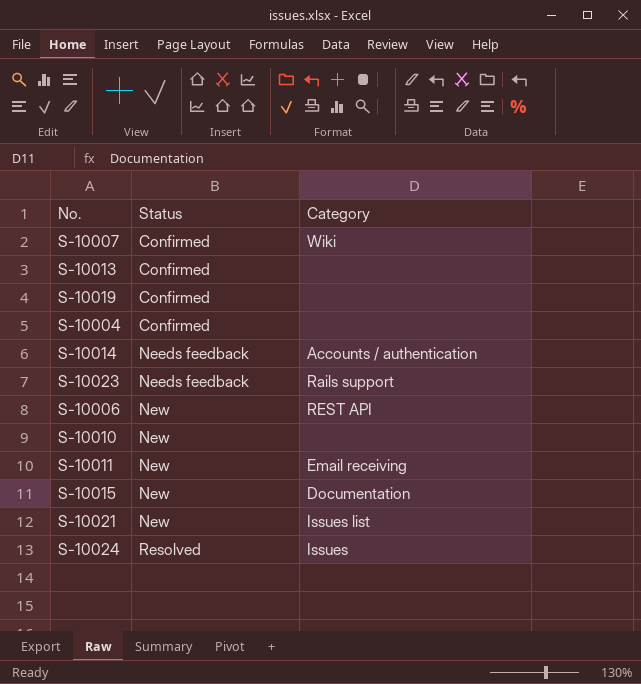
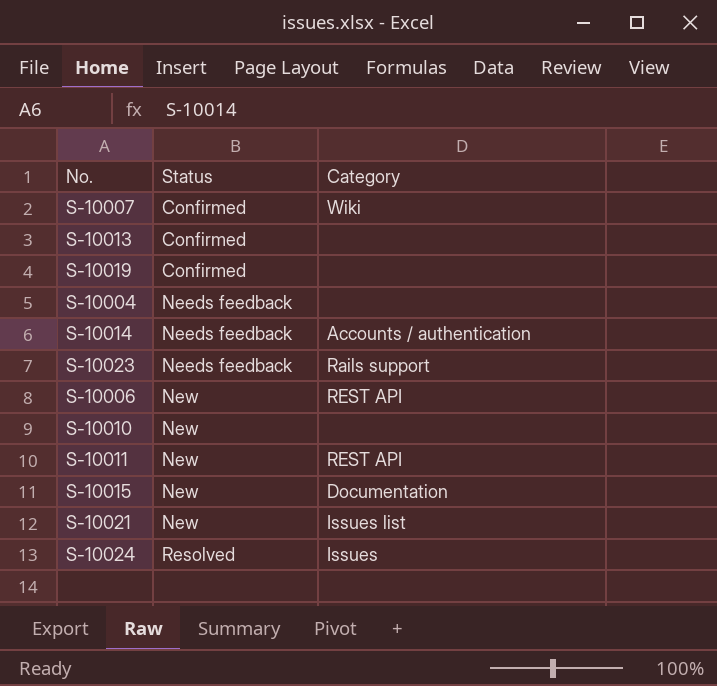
S-10004 | Status: Confirmed -> Needs feedback
S-10011 | Category: Email receiving -> REST API

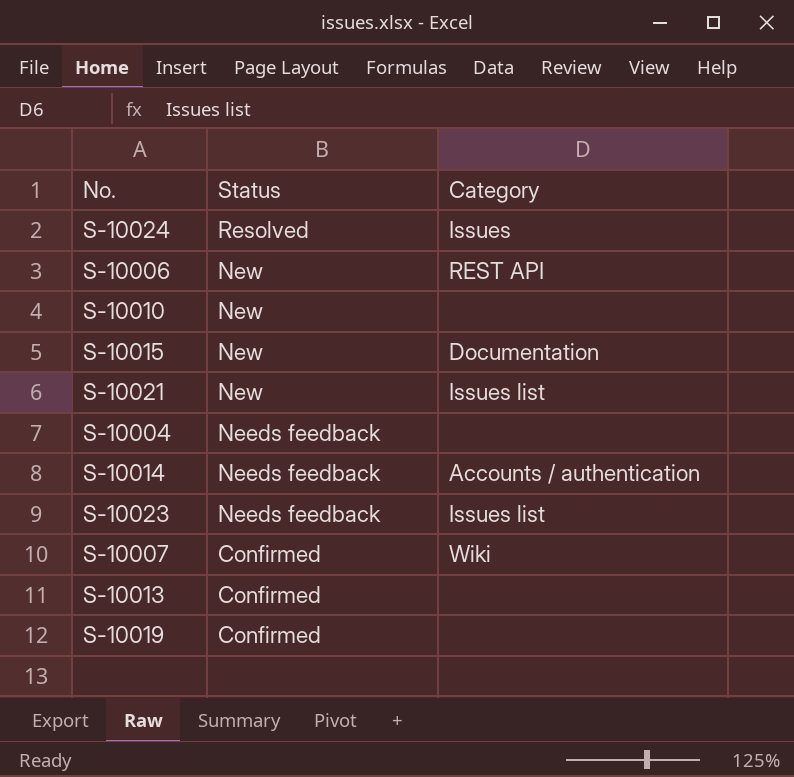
row order: Status ascending -> Status descending
row S-10011: New | REST API -> none
S-10023 | Category: Rails support -> Issues list

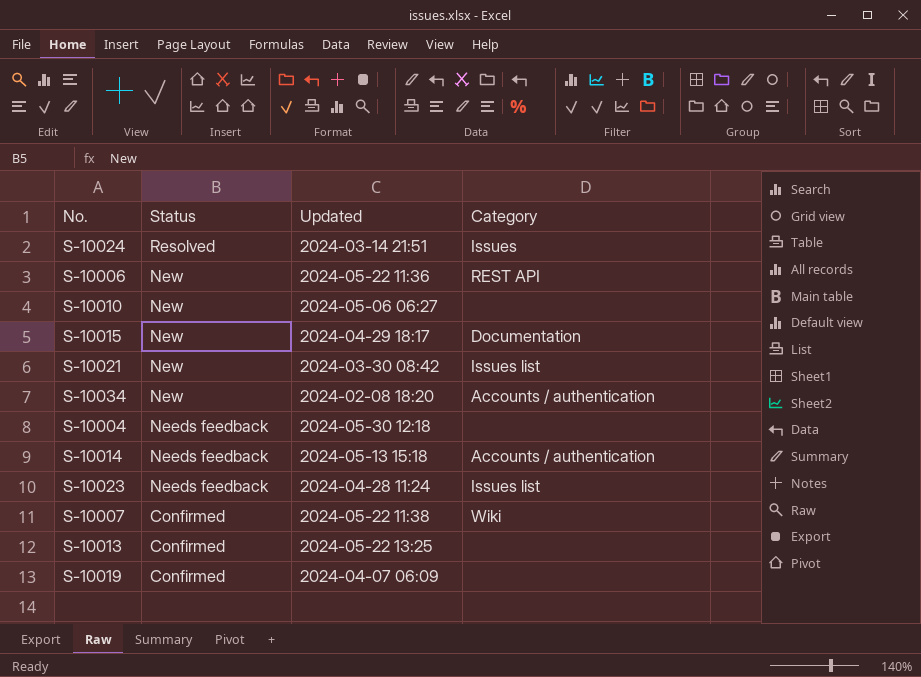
column Updated | position: none -> 3
row S-10034: none -> New | 2024-02-08 18:20 | Accounts / authentication

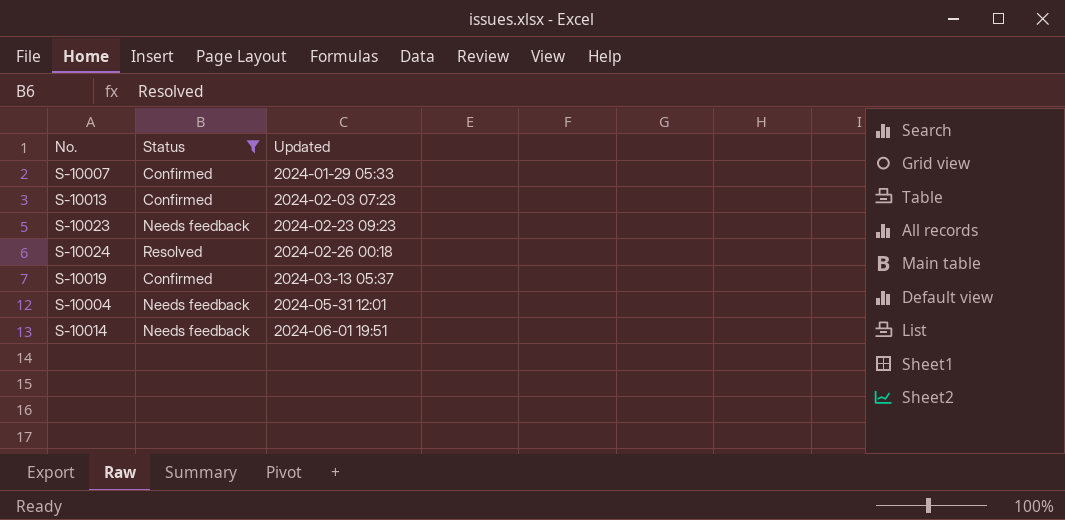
filter: none -> Status != New
row order: Status descending -> Updated ascending
column Category | position: 4 -> none
S-10007 | Updated: 2024-05-22 11:38 -> 2024-01-29 05:33
S-10013 | Updated: 2024-05-22 13:25 -> 2024-02-03 07:23
S-10023 | Updated: 2024-04-28 11:24 -> 2024-02-23 09:23
S-10024 | Updated: 2024-03-14 21:51 -> 2024-02-26 00:18
S-10019 | Updated: 2024-04-07 06:09 -> 2024-03-13 05:37
S-10004 | Updated: 2024-05-30 12:18 -> 2024-05-31 12:01
S-10014 | Updated: 2024-05-13 15:18 -> 2024-06-01 19:51

